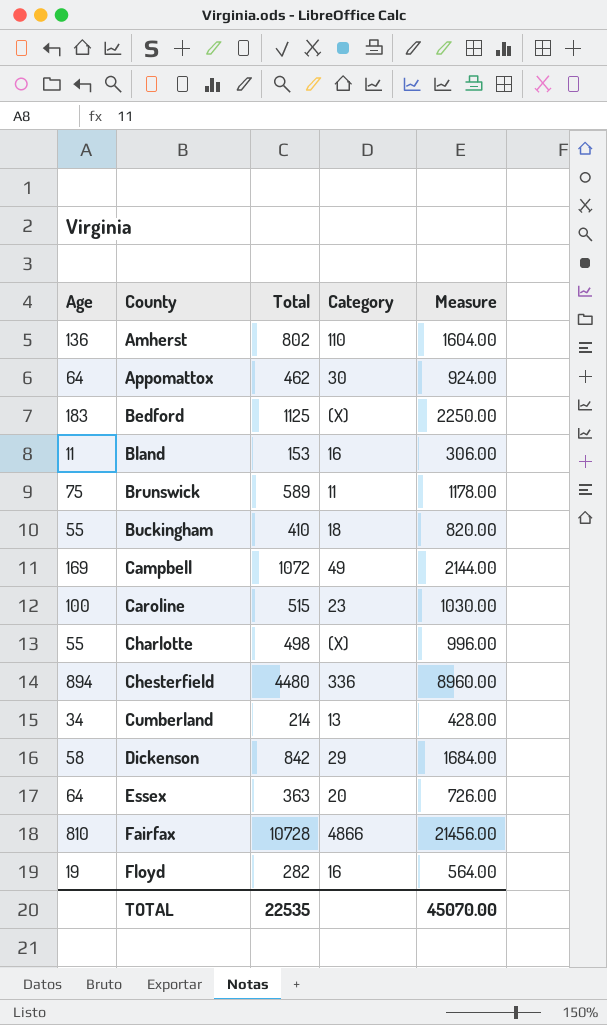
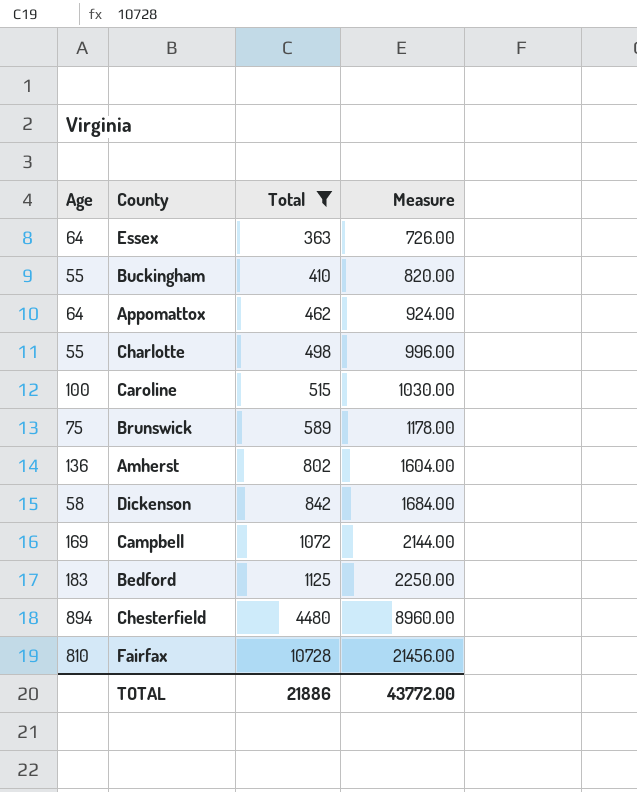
filter: none -> Total >= 363
row order: County ascending -> Total ascending
column Category | position: 4 -> none
TOTAL | Total: 22535 -> 21886
TOTAL | Measure: 45070.00 -> 43772.00

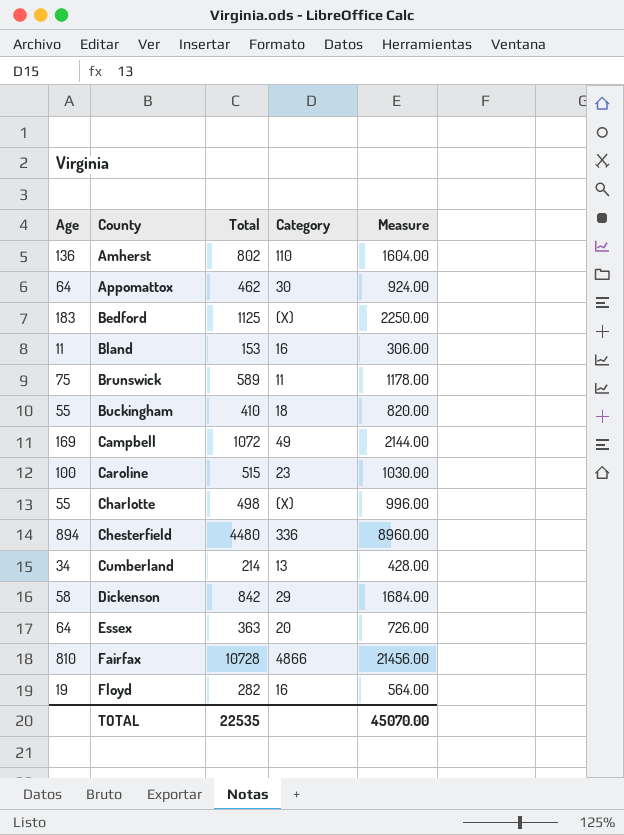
filter: Total >= 363 -> none
row order: Total ascending -> County ascending
column Category | position: none -> 4
TOTAL | Total: 21886 -> 22535
TOTAL | Measure: 43772.00 -> 45070.00

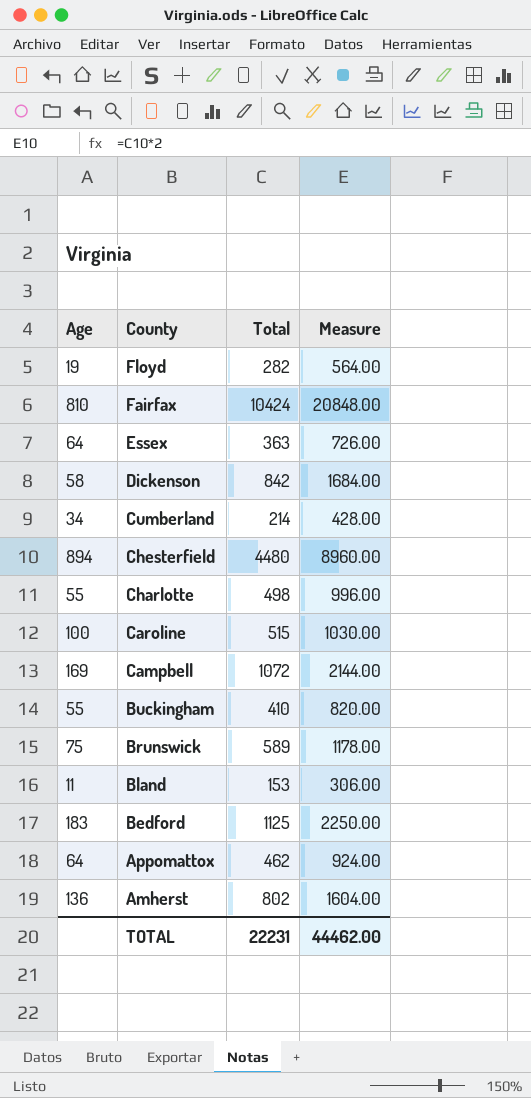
row order: County ascending -> County descending
column Category | position: 4 -> none
Fairfax | Total: 10728 -> 10424
Fairfax | Measure: 21456.00 -> 20848.00
TOTAL | Total: 22535 -> 22231
TOTAL | Measure: 45070.00 -> 44462.00

